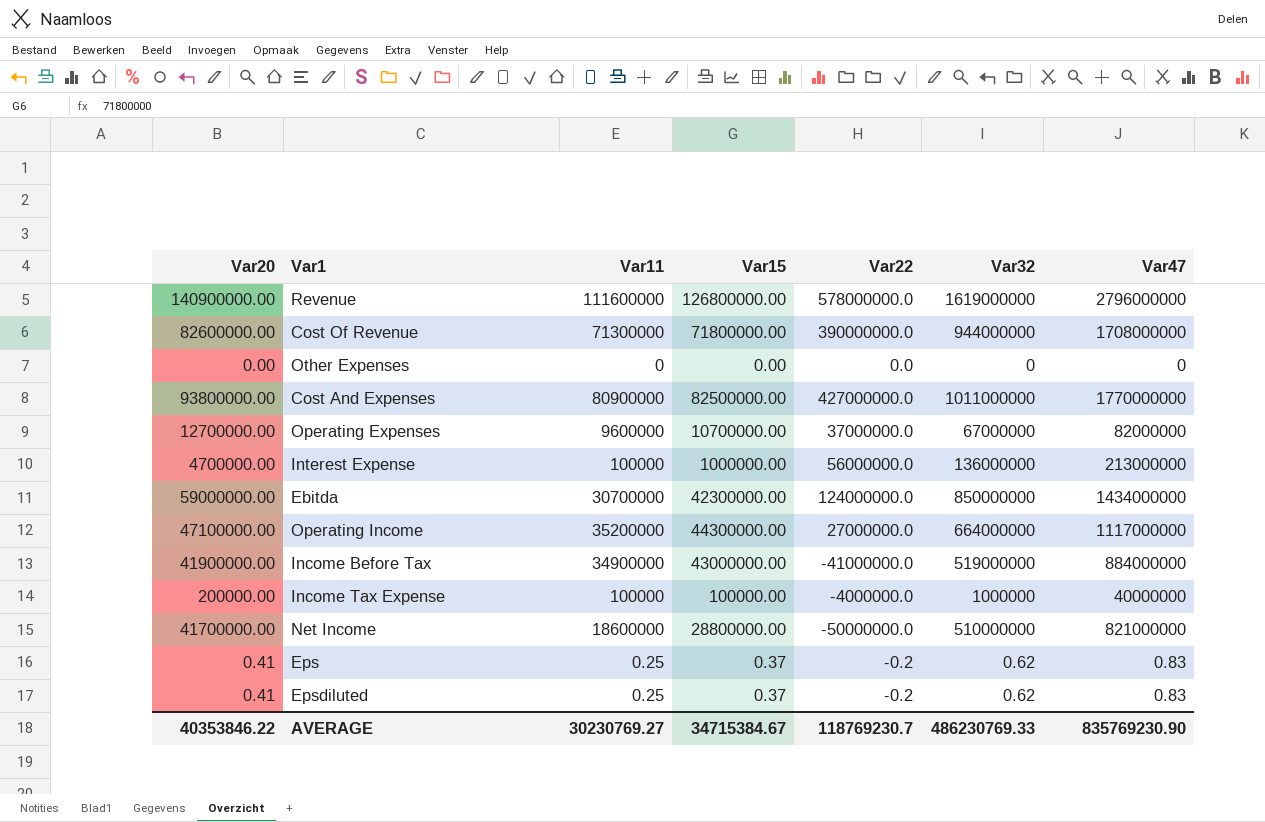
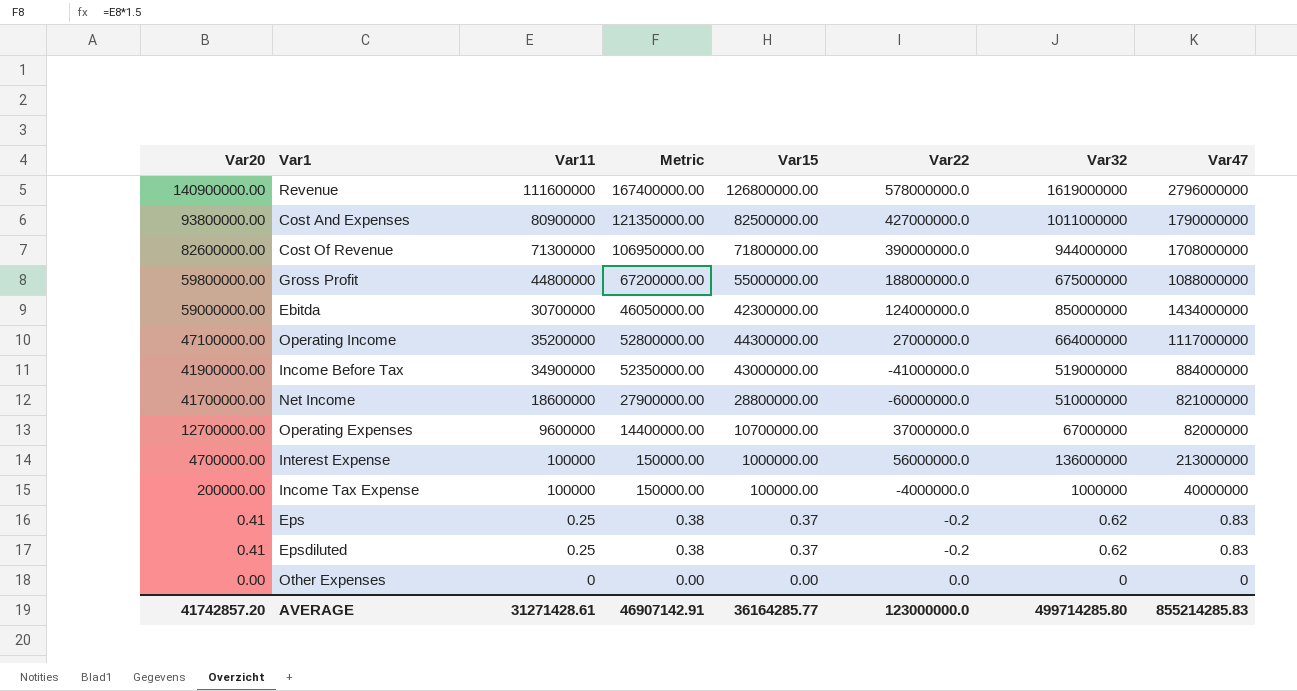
row order: none -> Var20 descending
column Metric | formula: none -> [Var11] * 1.5
Cost And Expenses | Var47: 1770000000 -> 1790000000
row Gross Profit: none -> 59800000.00 | 44800000 | 67200000.00 | 55000000.00 | 188000000.0 | 675000000 | 1088000000
Net Income | Var22: -50000000.0 -> -60000000.0
AVERAGE | Var20: 40353846.22 -> 41742857.20
AVERAGE | Var11: 30230769.27 -> 31271428.61
AVERAGE | Var15: 34715384.67 -> 36164285.77
AVERAGE | Var22: 118769230.7 -> 123000000.0
AVERAGE | Var32: 486230769.33 -> 499714285.80
AVERAGE | Var47: 835769230.90 -> 855214285.83

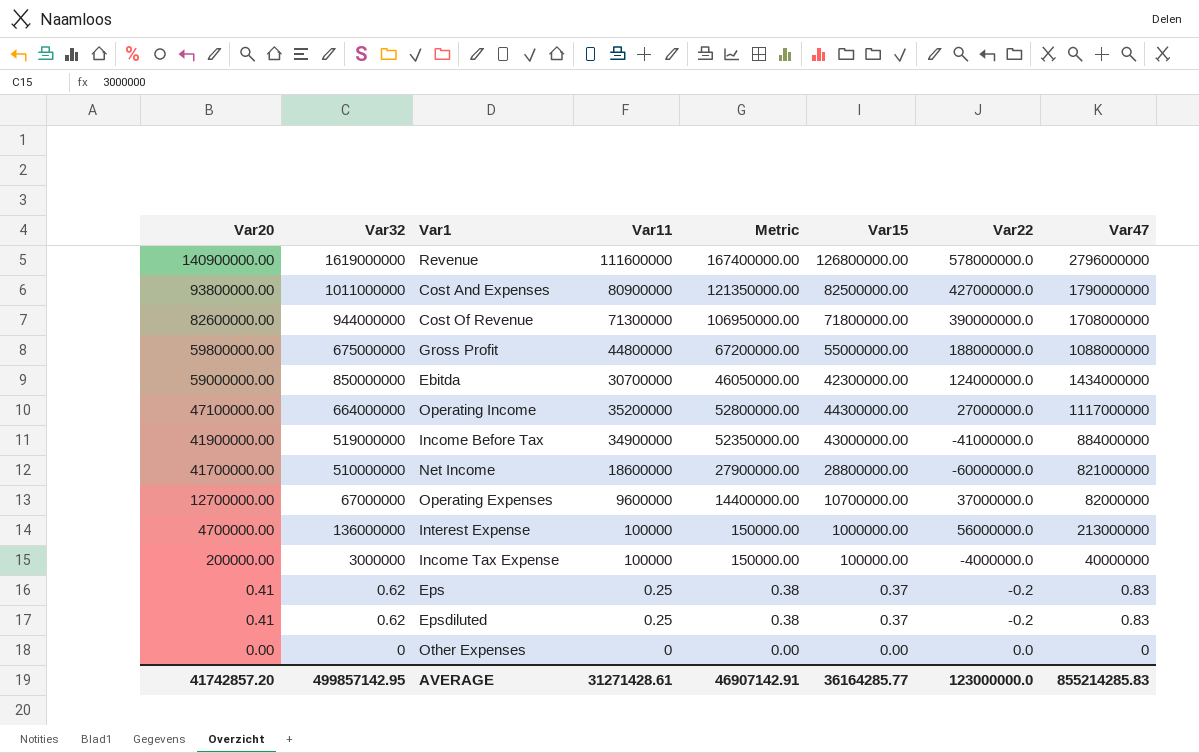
column Var32 | position: 7 -> 2
Income Tax Expense | Var32: 1000000 -> 3000000
AVERAGE | Var32: 499714285.80 -> 499857142.95

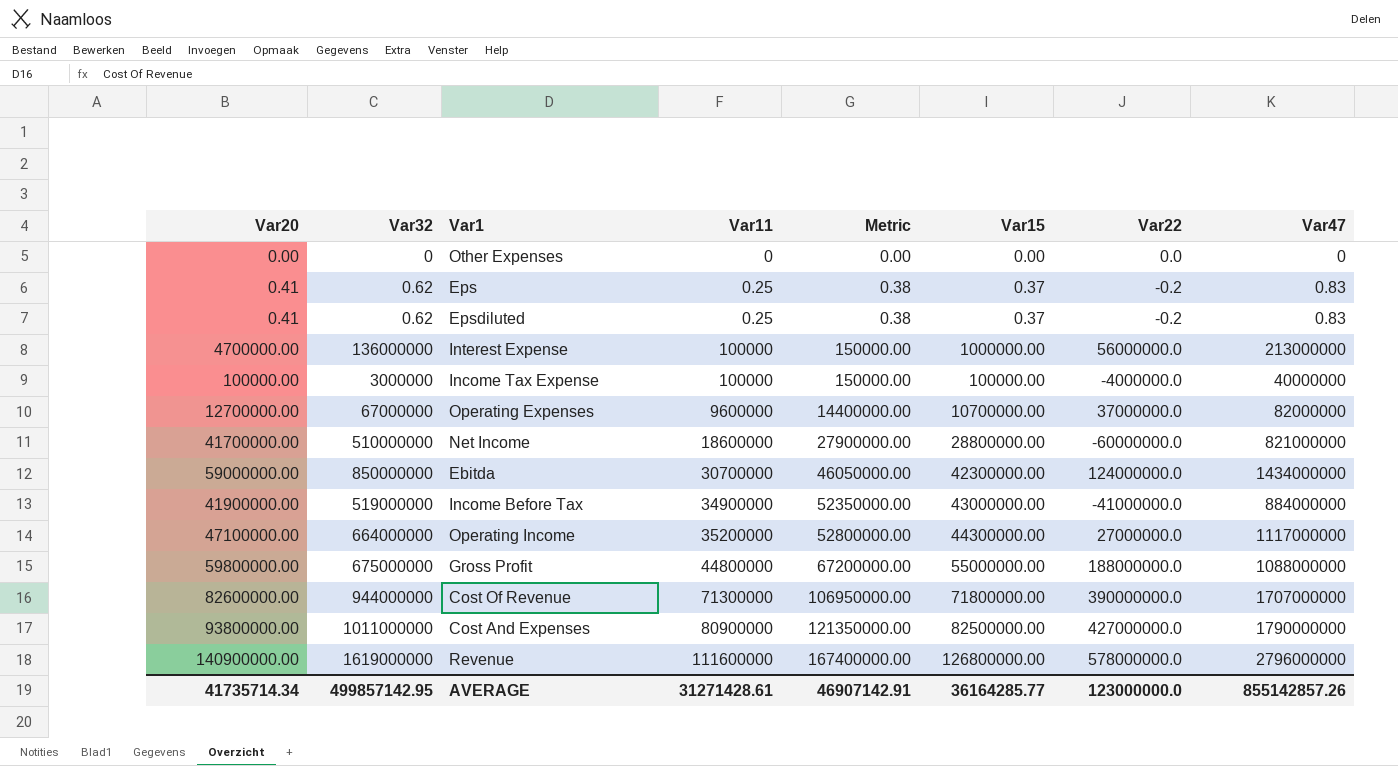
row order: Var20 descending -> Var11 ascending
Income Tax Expense | Var20: 200000.00 -> 100000.00
Cost Of Revenue | Var47: 1708000000 -> 1707000000
AVERAGE | Var20: 41742857.20 -> 41735714.34
AVERAGE | Var47: 855214285.83 -> 855142857.26

